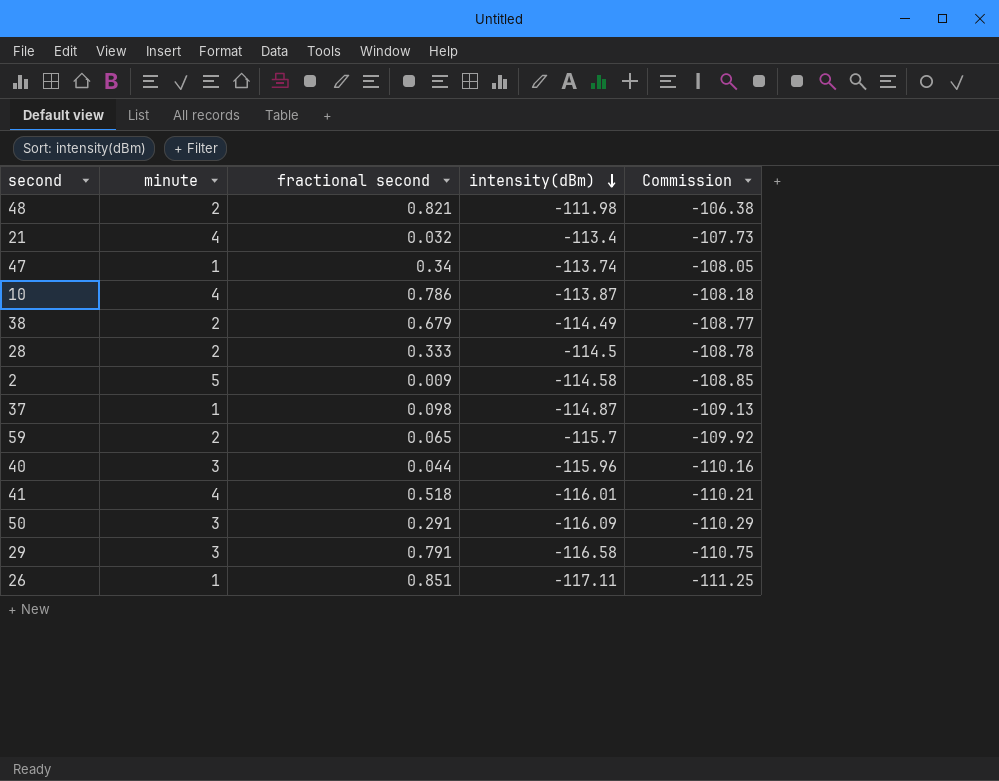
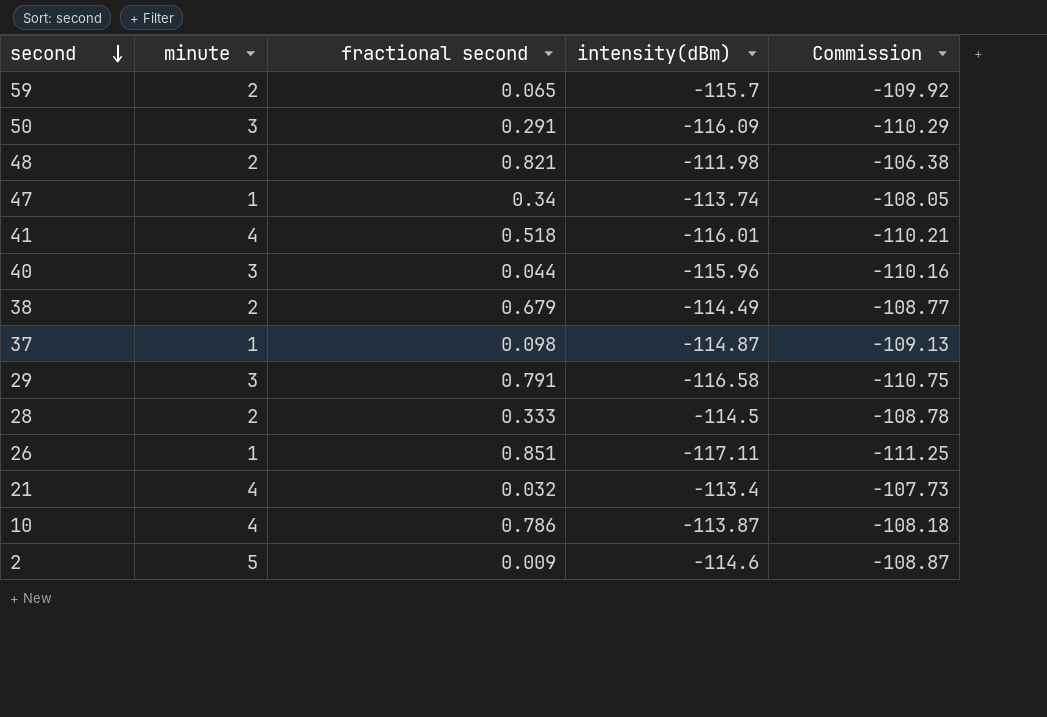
row order: intensity(dBm) descending -> second descending
2 | intensity(dBm): -114.58 -> -114.6
2 | Commission: -108.85 -> -108.87

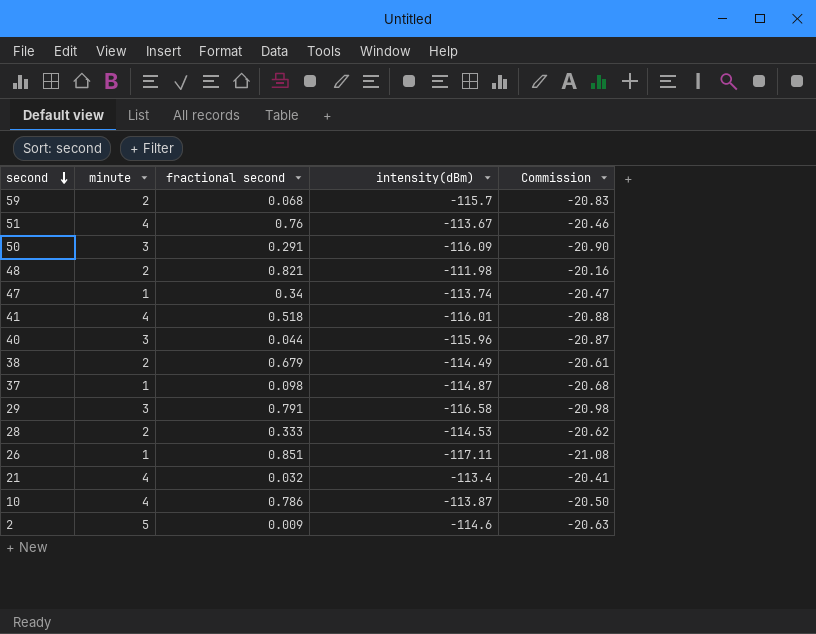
column Commission | formula: [intensity(dBm)] * 0.95 -> [intensity(dBm)] * 0.18
59 | fractional second: 0.065 -> 0.068
row 51: none -> 4 | 0.76 | -113.67 | -20.46
28 | intensity(dBm): -114.5 -> -114.53

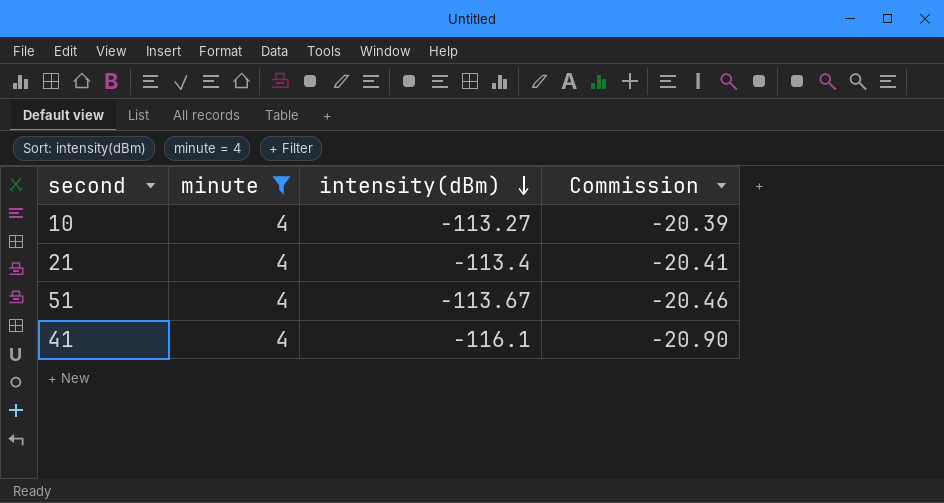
filter: none -> minute = 4
row order: second descending -> intensity(dBm) descending
column fractional second | position: 3 -> none
10 | intensity(dBm): -113.87 -> -113.27
10 | Commission: -20.50 -> -20.39
41 | intensity(dBm): -116.01 -> -116.1
41 | Commission: -20.88 -> -20.90

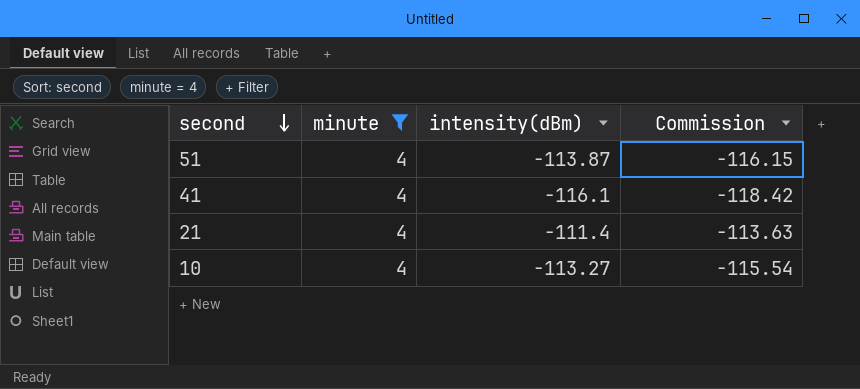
row order: intensity(dBm) descending -> second descending
column Commission | formula: [intensity(dBm)] * 0.18 -> [intensity(dBm)] * 1.02
51 | intensity(dBm): -113.67 -> -113.87
21 | intensity(dBm): -113.4 -> -111.4

